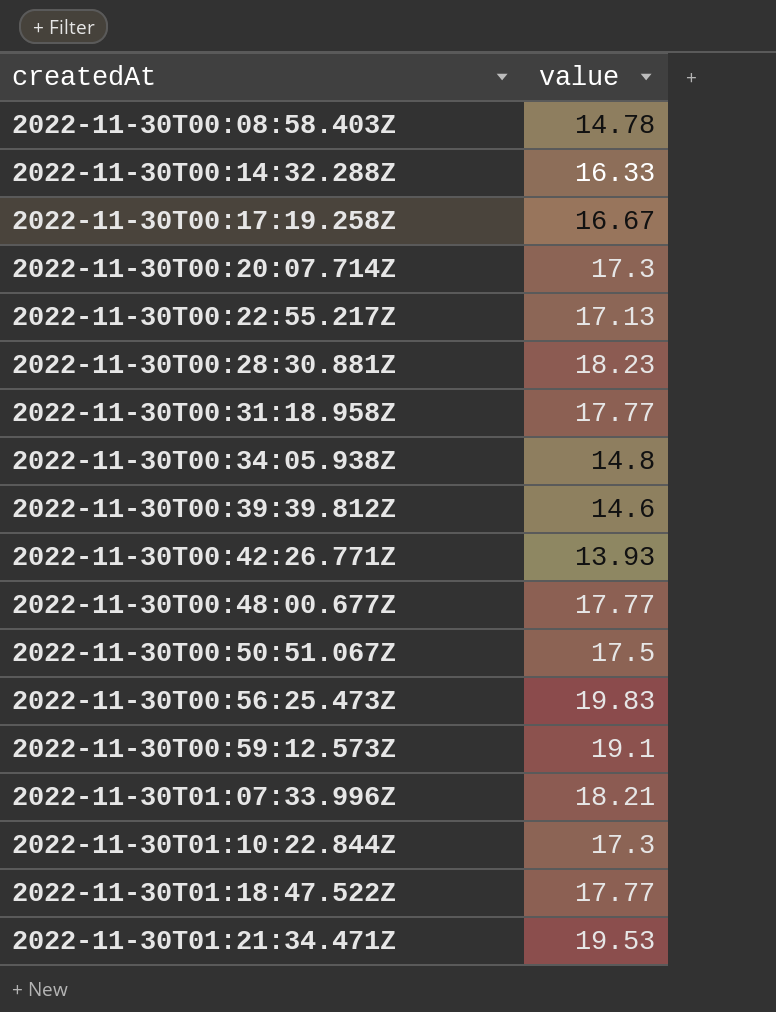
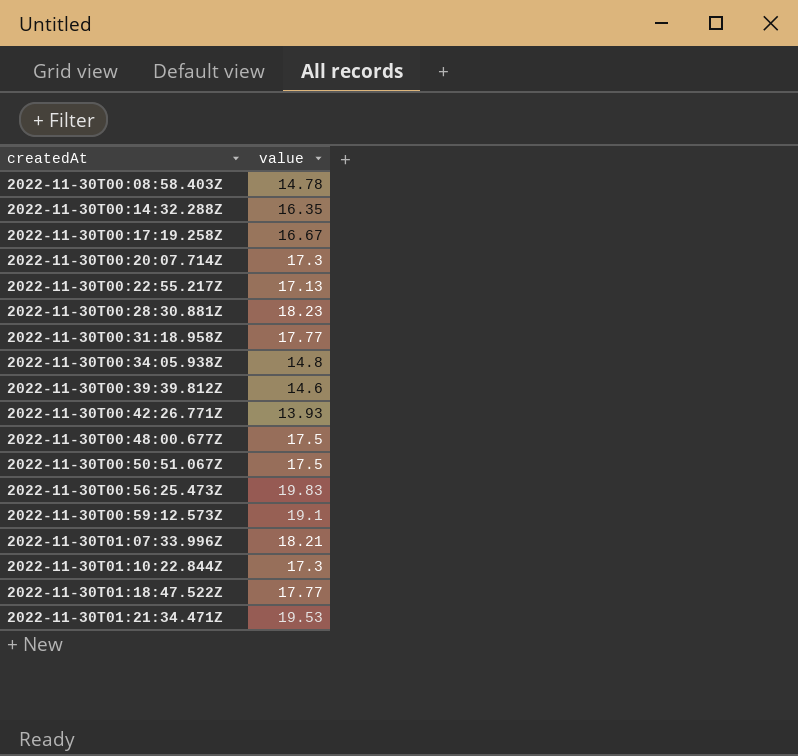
2022-11-30T00:14:32.288Z | value: 16.33 -> 16.35
2022-11-30T00:48:00.677Z | value: 17.77 -> 17.5

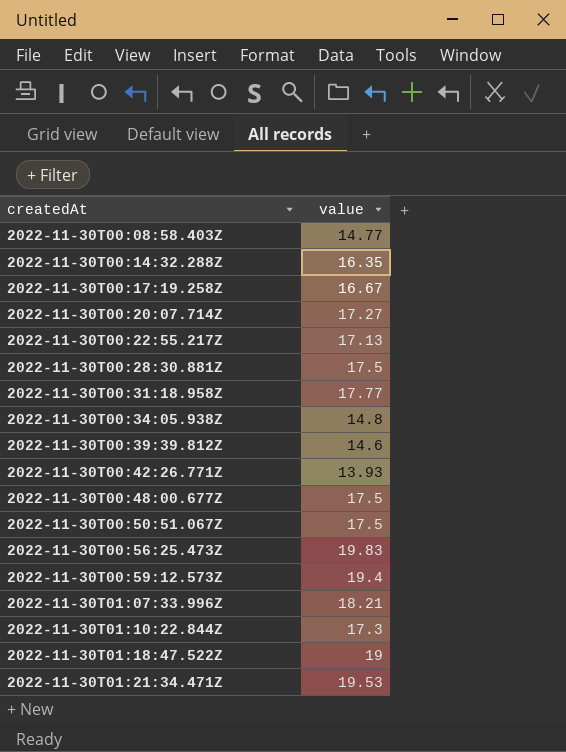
2022-11-30T00:08:58.403Z | value: 14.78 -> 14.77
2022-11-30T00:20:07.714Z | value: 17.3 -> 17.27
2022-11-30T00:28:30.881Z | value: 18.23 -> 17.5
2022-11-30T00:59:12.573Z | value: 19.1 -> 19.4
2022-11-30T01:18:47.522Z | value: 17.77 -> 19

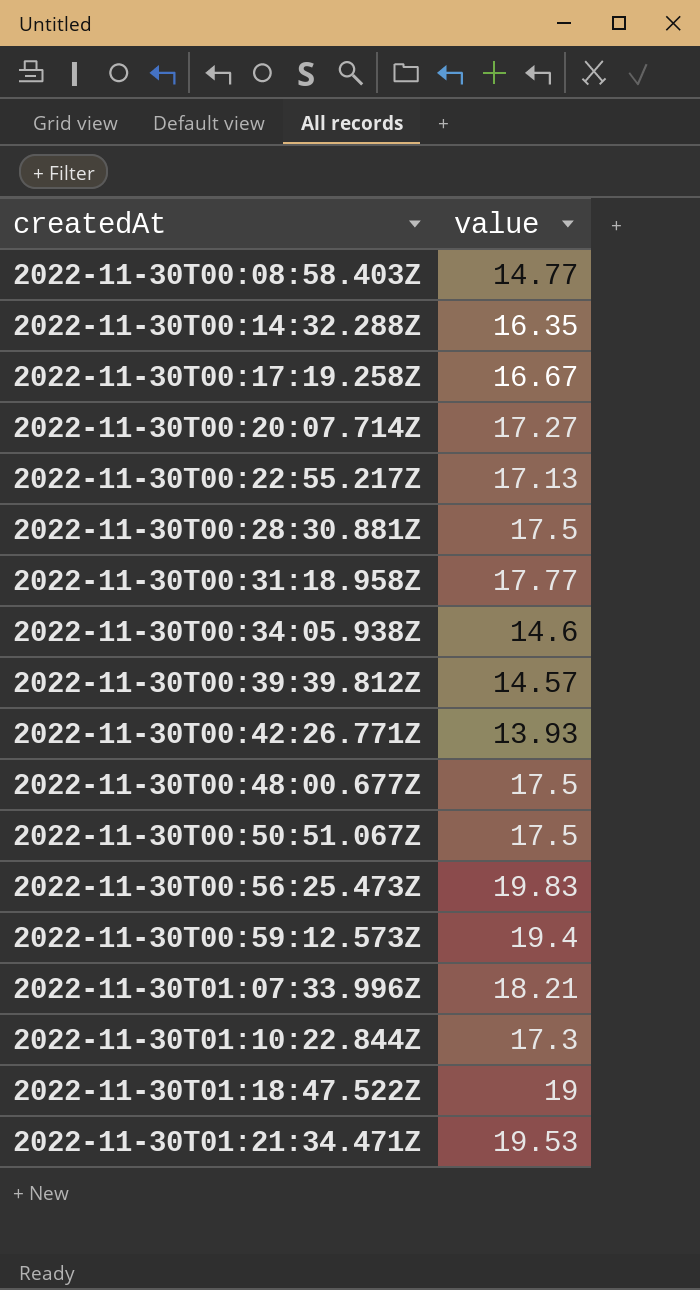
2022-11-30T00:34:05.938Z | value: 14.8 -> 14.6
2022-11-30T00:39:39.812Z | value: 14.6 -> 14.57

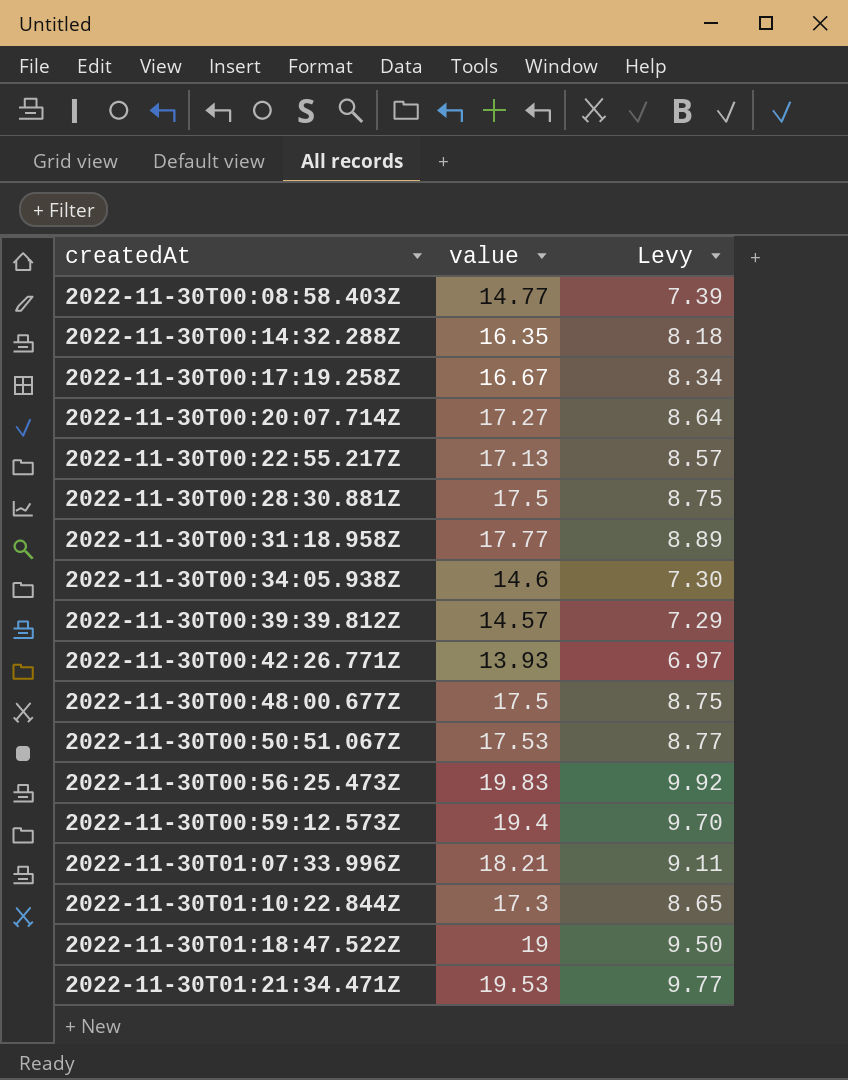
column Levy | formula: none -> [value] * 0.5
2022-11-30T00:50:51.067Z | value: 17.5 -> 17.53

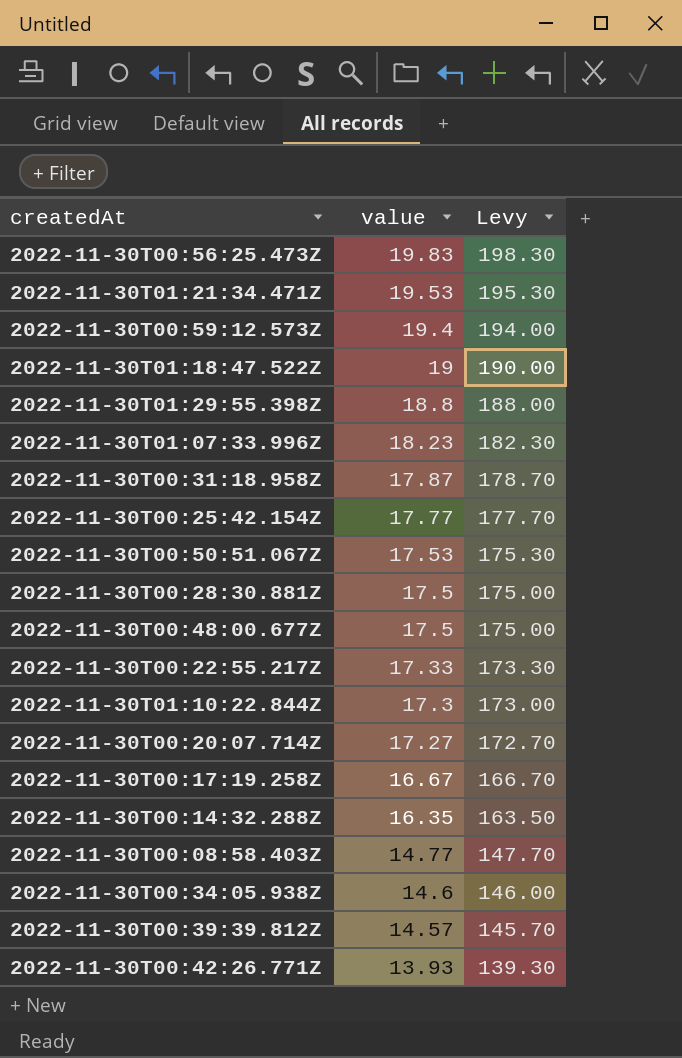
row order: createdAt ascending -> value descending
column Levy | formula: [value] * 0.5 -> [value] * 10
row 2022-11-30T01:29:55.398Z: none -> 18.8 | 188.00
2022-11-30T01:07:33.996Z | value: 18.21 -> 18.23
2022-11-30T00:31:18.958Z | value: 17.77 -> 17.87
row 2022-11-30T00:25:42.154Z: none -> 17.77 | 177.70
2022-11-30T00:22:55.217Z | value: 17.13 -> 17.33

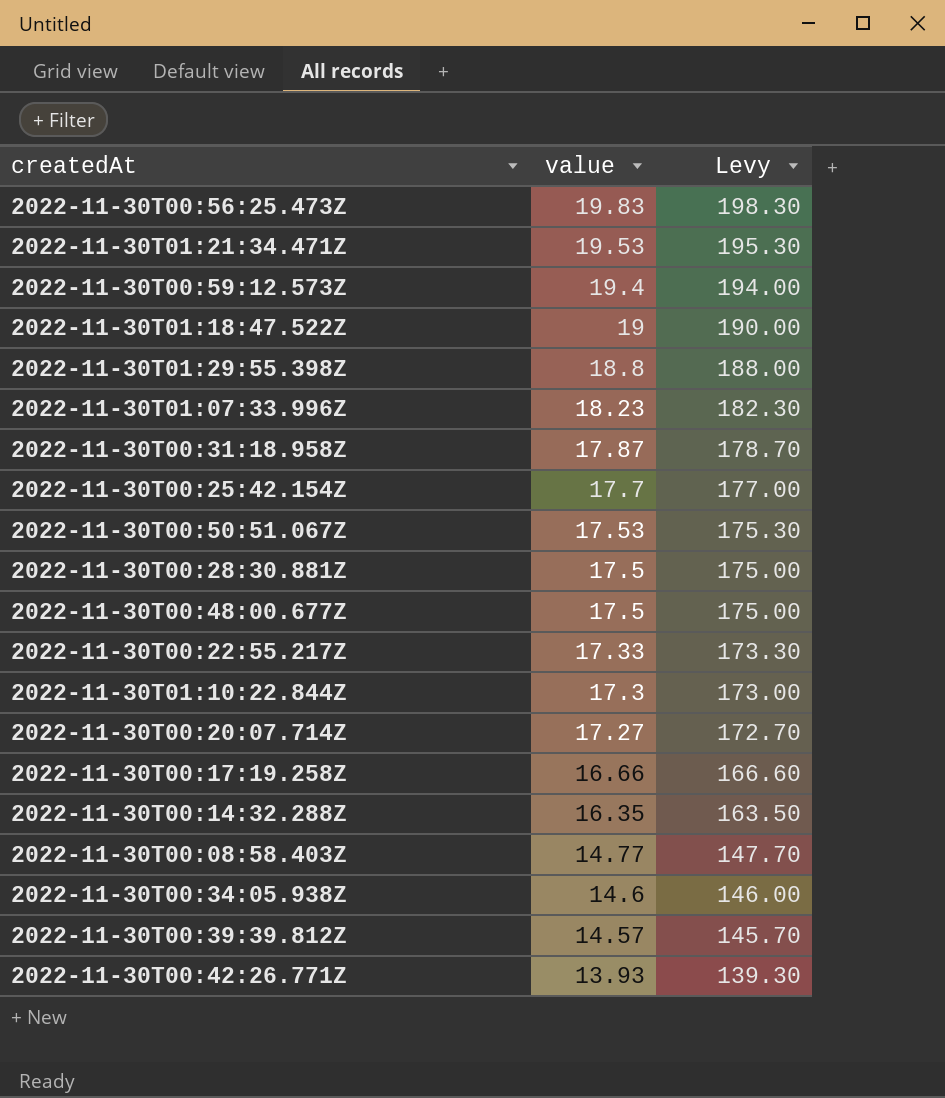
2022-11-30T00:25:42.154Z | value: 17.77 -> 17.7
2022-11-30T00:25:42.154Z | Levy: 177.70 -> 177.00
2022-11-30T00:17:19.258Z | value: 16.67 -> 16.66
2022-11-30T00:17:19.258Z | Levy: 166.70 -> 166.60

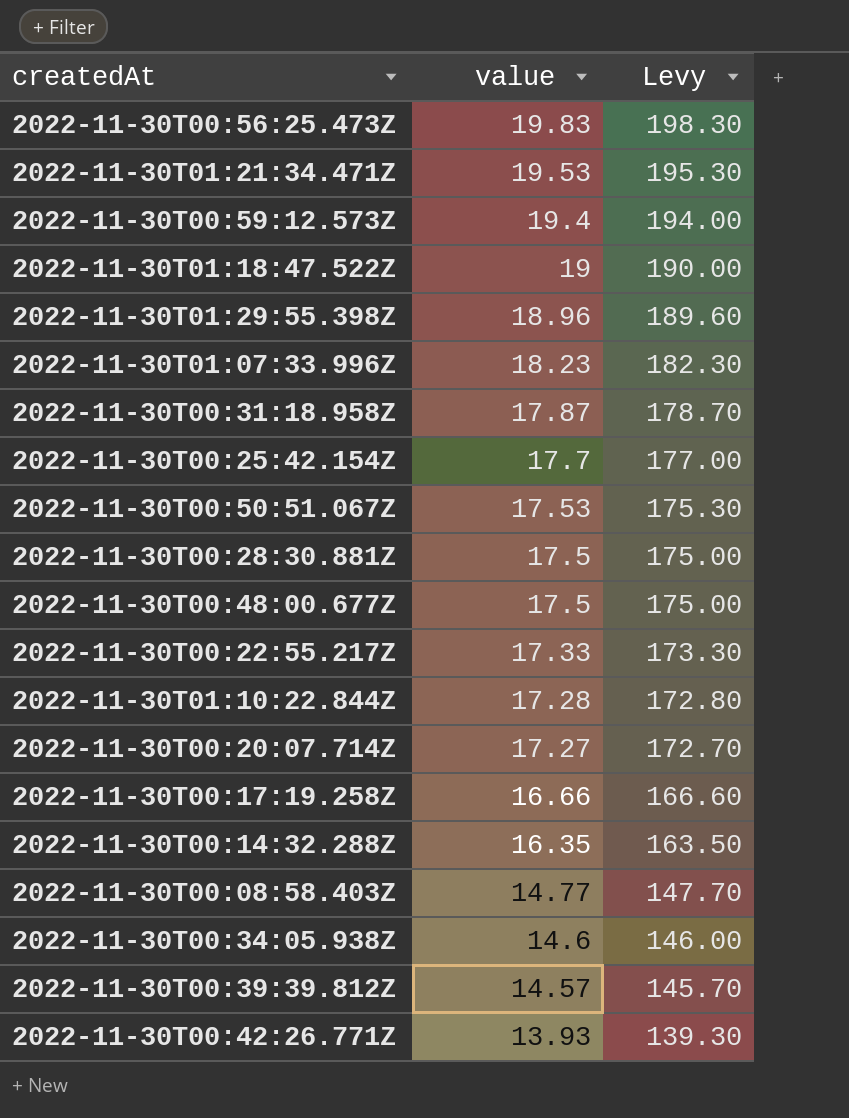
2022-11-30T01:29:55.398Z | value: 18.8 -> 18.96
2022-11-30T01:29:55.398Z | Levy: 188.00 -> 189.60
2022-11-30T01:10:22.844Z | value: 17.3 -> 17.28
2022-11-30T01:10:22.844Z | Levy: 173.00 -> 172.80

